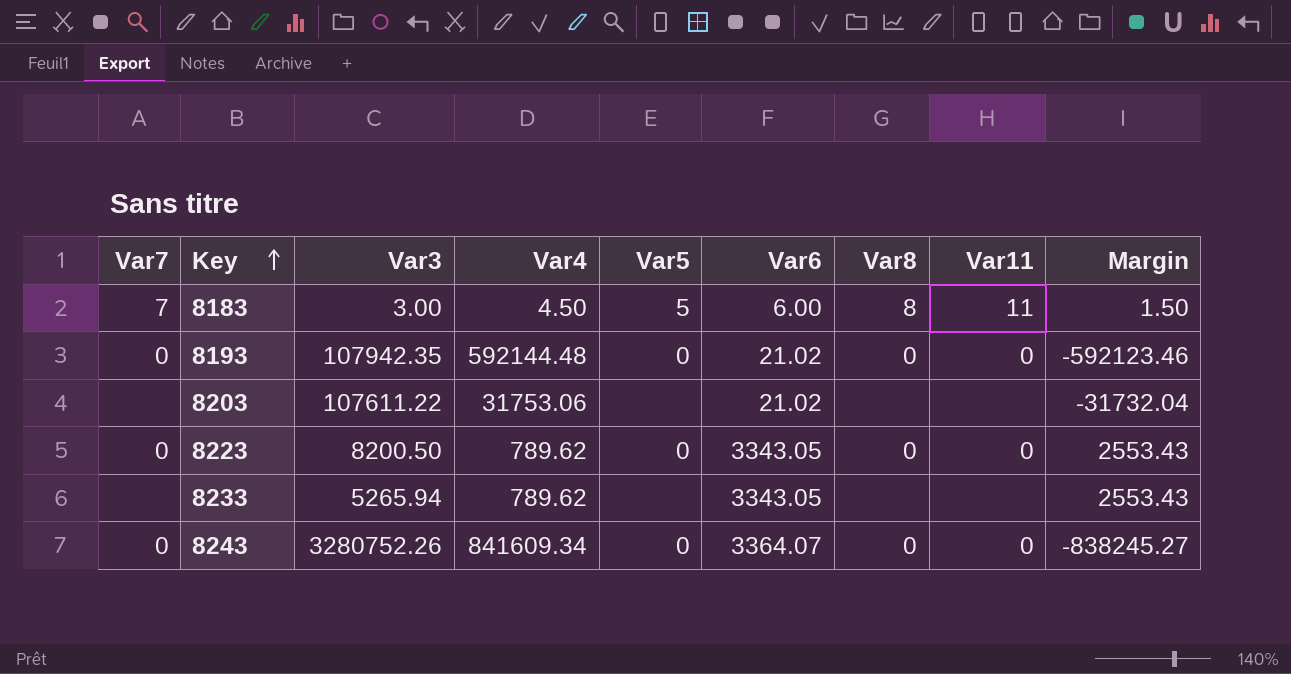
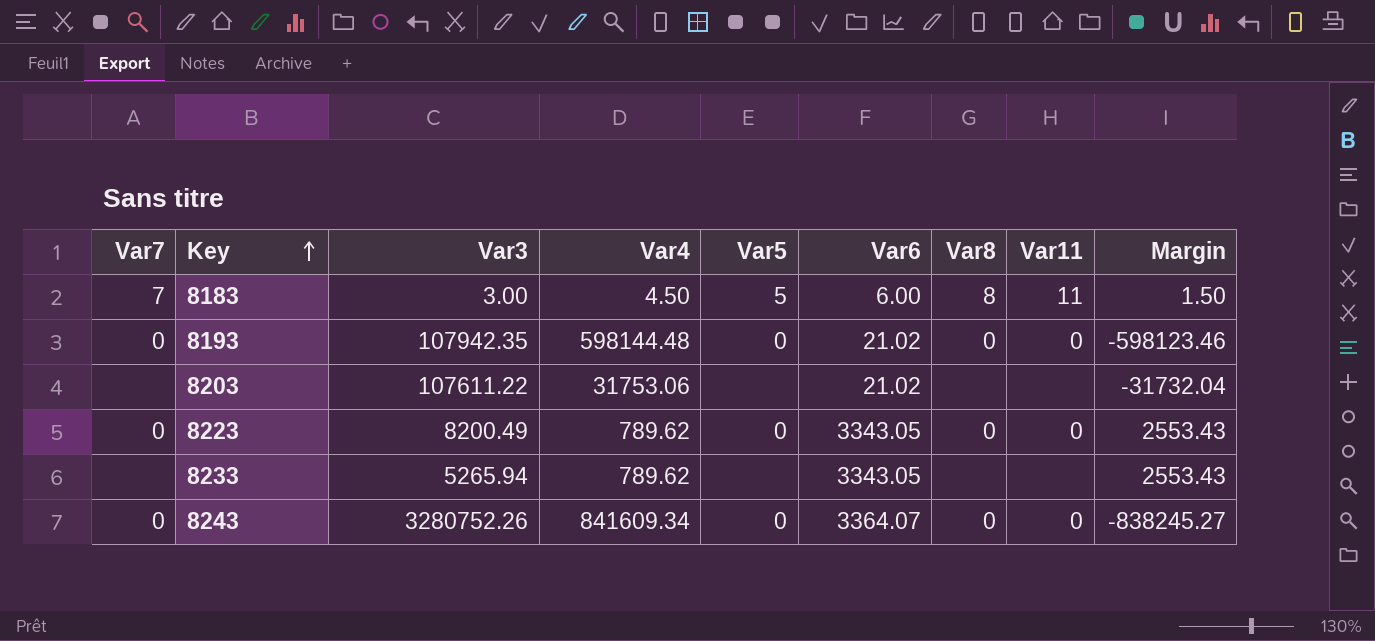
8193 | Var4: 592144.48 -> 598144.48
8193 | Margin: -592123.46 -> -598123.46
8223 | Var3: 8200.50 -> 8200.49

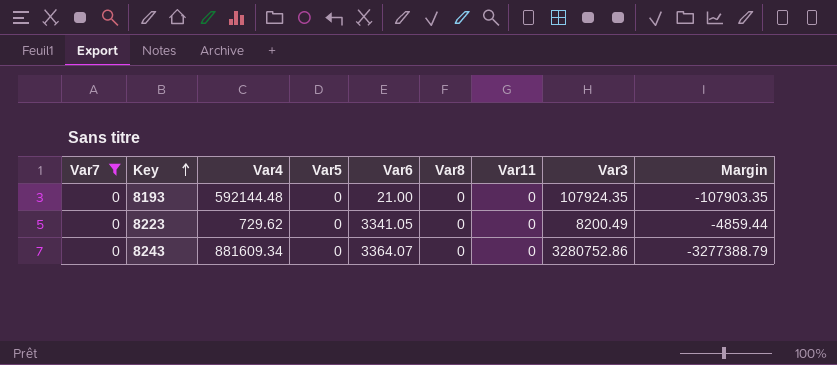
filter: none -> Var7 = 0
column Var3 | position: 3 -> 8
column Margin | formula: [Var6] - [Var4] -> [Var6] - [Var3]
8193 | Var4: 598144.48 -> 592144.48
8193 | Var6: 21.02 -> 21.00
8193 | Var3: 107942.35 -> 107924.35
8223 | Var4: 789.62 -> 729.62
8223 | Var6: 3343.05 -> 3341.05
8243 | Var4: 841609.34 -> 881609.34
8243 | Var3: 3280752.26 -> 3280752.86

